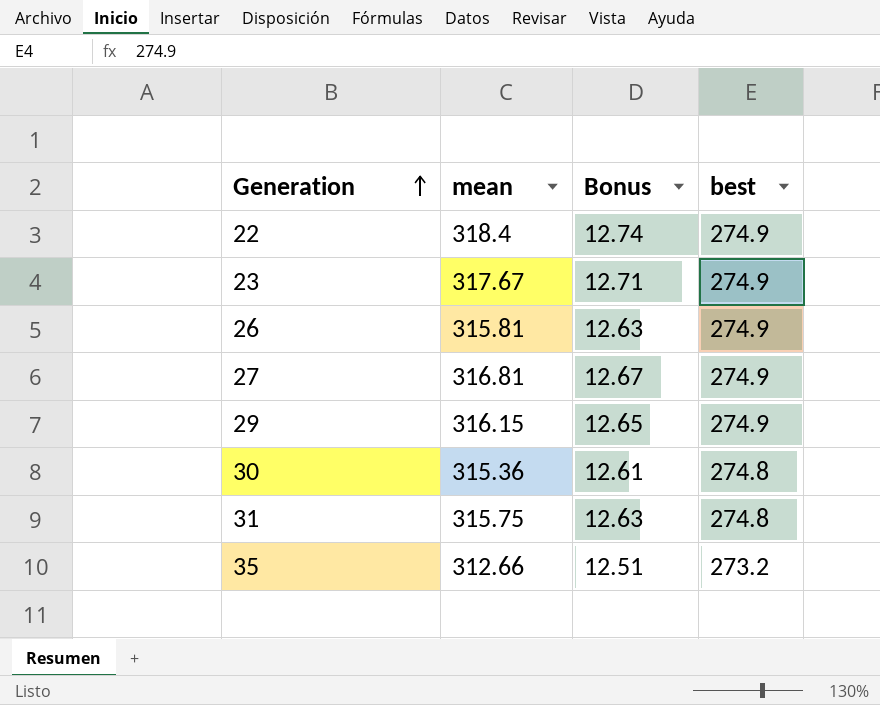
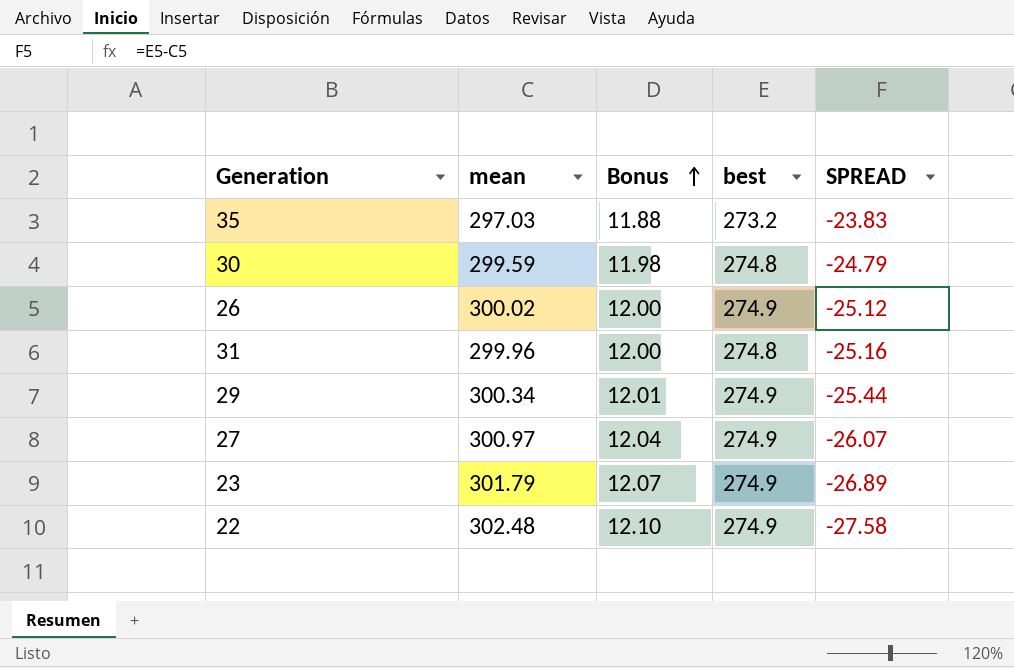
row order: Generation ascending -> Bonus ascending
column SPREAD | formula: none -> [best] - [mean]
35 | mean: 312.66 -> 297.03
35 | Bonus: 12.51 -> 11.88
30 | mean: 315.36 -> 299.59
30 | Bonus: 12.61 -> 11.98
26 | mean: 315.81 -> 300.02
26 | Bonus: 12.63 -> 12.00
31 | mean: 315.75 -> 299.96
31 | Bonus: 12.63 -> 12.00
29 | mean: 316.15 -> 300.34
29 | Bonus: 12.65 -> 12.01
27 | mean: 316.81 -> 300.97
27 | Bonus: 12.67 -> 12.04
23 | mean: 317.67 -> 301.79
23 | Bonus: 12.71 -> 12.07
22 | mean: 318.4 -> 302.48
22 | Bonus: 12.74 -> 12.10

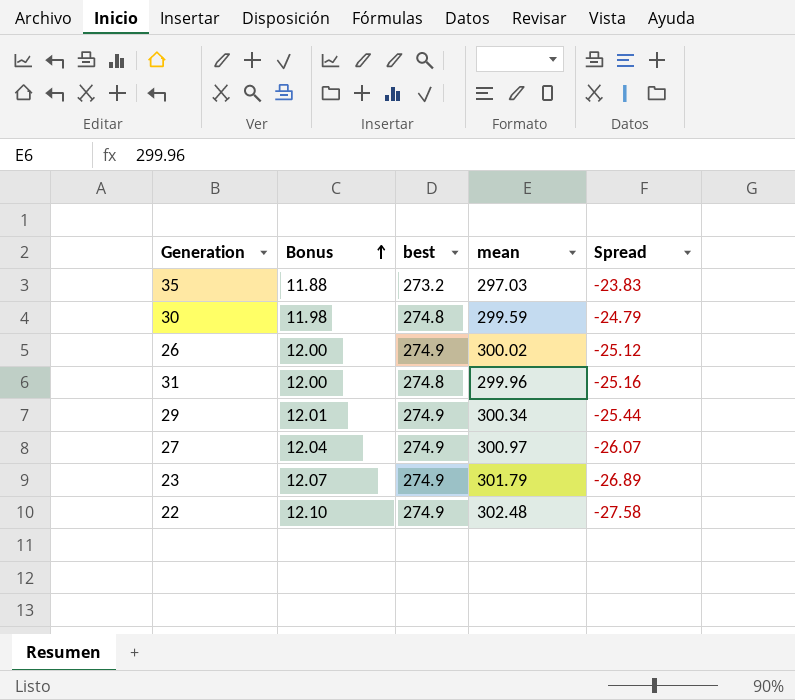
column mean | position: 2 -> 4
column name: SPREAD -> Spread

